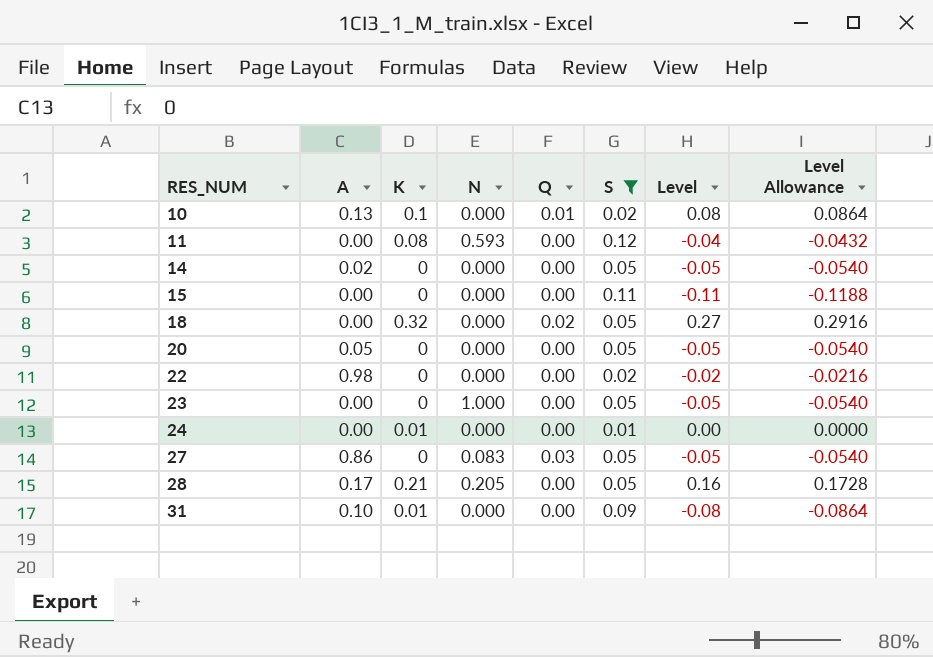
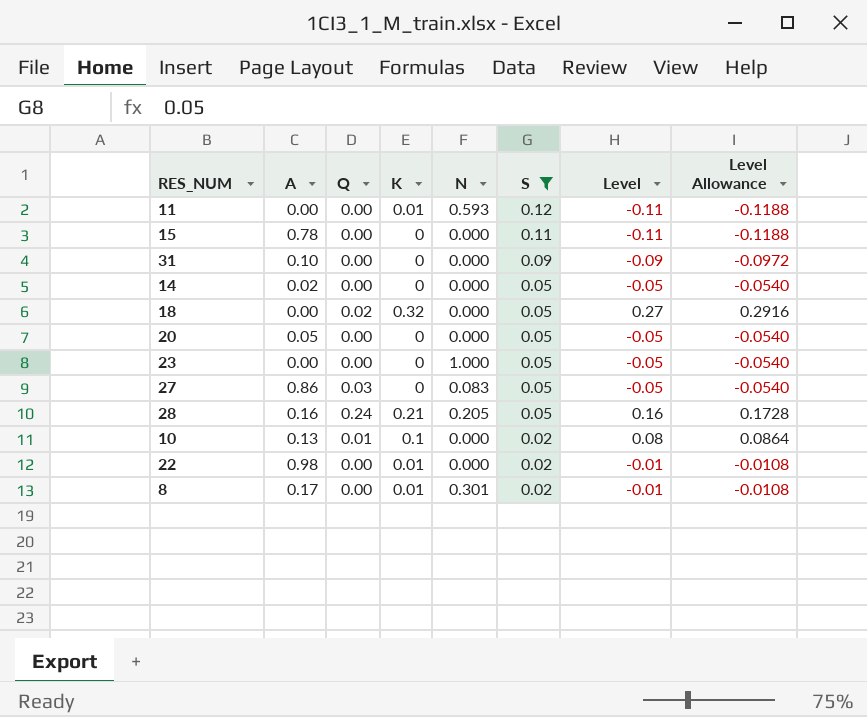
row order: RES_NUM ascending -> S descending
column Q | position: 5 -> 3
row 24: 0.00 | 0.01 | 0.000 | 0.00 | 0.01 | 0.00 | 0.0000 -> none
11 | K: 0.08 -> 0.01
11 | Level: -0.04 -> -0.11
11 | Level Allowance: -0.0432 -> -0.1188
15 | A: 0.00 -> 0.78
31 | K: 0.01 -> 0
31 | Level: -0.08 -> -0.09
31 | Level Allowance: -0.0864 -> -0.0972
28 | A: 0.17 -> 0.16
28 | Q: 0.00 -> 0.24
22 | K: 0 -> 0.01
22 | Level: -0.02 -> -0.01
22 | Level Allowance: -0.0216 -> -0.0108
row 8: none -> 0.17 | 0.00 | 0.01 | 0.301 | 0.02 | -0.01 | -0.0108

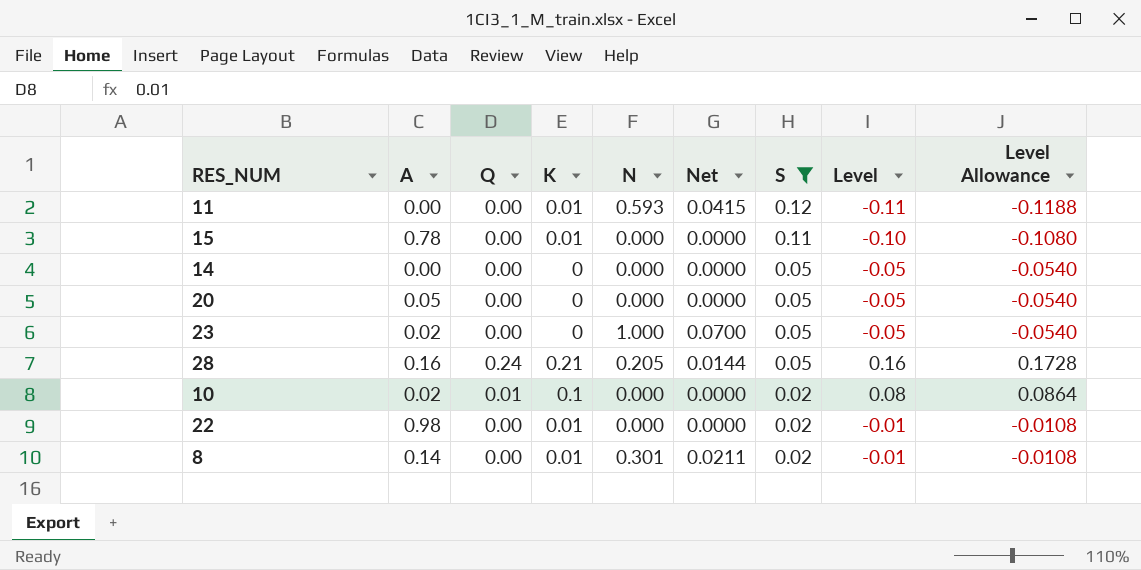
column Net | formula: none -> [N] * 0.07
row 31: 0.10 | 0.00 | 0 | 0.000 | 0.09 | -0.09 | -0.0972 -> none
row 18: 0.00 | 0.02 | 0.32 | 0.000 | 0.05 | 0.27 | 0.2916 -> none
row 27: 0.86 | 0.03 | 0 | 0.083 | 0.05 | -0.05 | -0.0540 -> none
15 | K: 0 -> 0.01
15 | Level: -0.11 -> -0.10
15 | Level Allowance: -0.1188 -> -0.1080
14 | A: 0.02 -> 0.00
23 | A: 0.00 -> 0.02
10 | A: 0.13 -> 0.02
8 | A: 0.17 -> 0.14

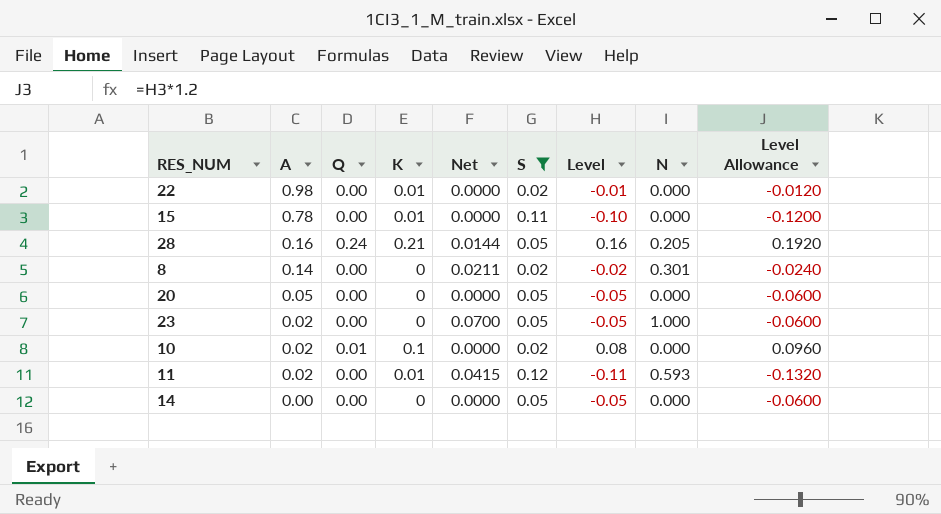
row order: S descending -> A descending
column N | position: 5 -> 8
column Level Allowance | formula: [Level] * 1.08 -> [Level] * 1.2
8 | K: 0.01 -> 0
8 | Level: -0.01 -> -0.02
11 | A: 0.00 -> 0.02

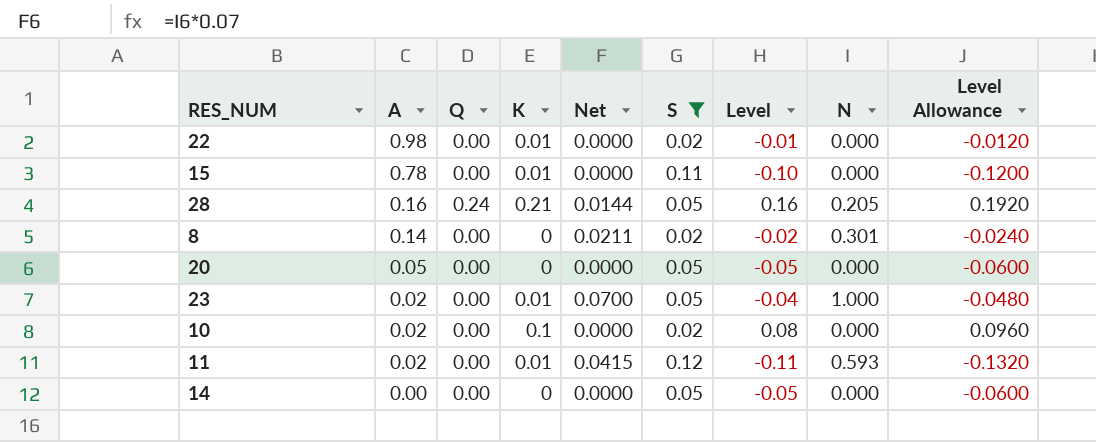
23 | K: 0 -> 0.01
23 | Level: -0.05 -> -0.04
23 | Level Allowance: -0.0600 -> -0.0480
10 | Q: 0.01 -> 0.00

